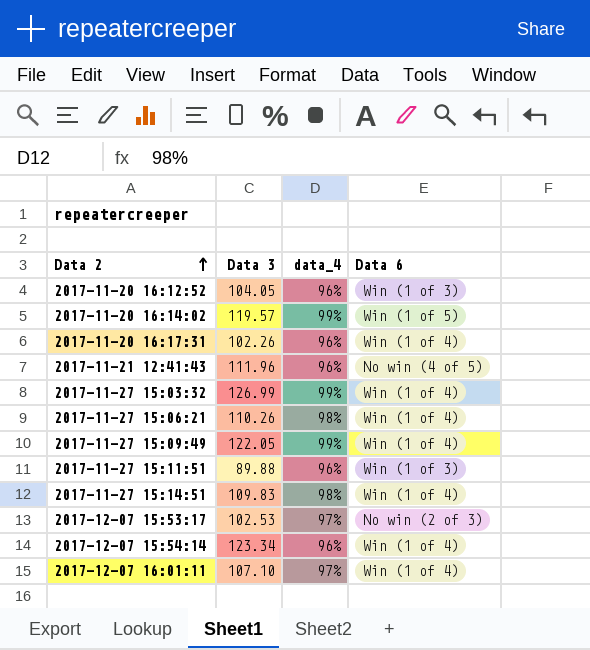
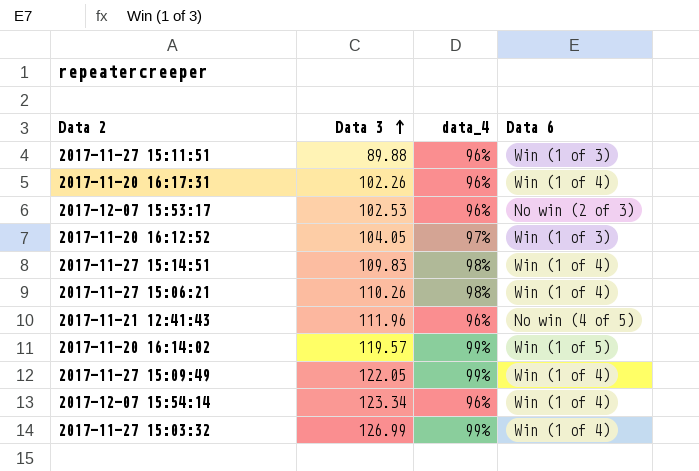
row order: Data 2 ascending -> Data 3 ascending
row 2017-12-07 16:01:11: 107.10 | 97% | Win (1 of 4) -> none
2017-12-07 15:53:17 | data_4: 97% -> 96%
2017-11-20 16:12:52 | data_4: 96% -> 97%

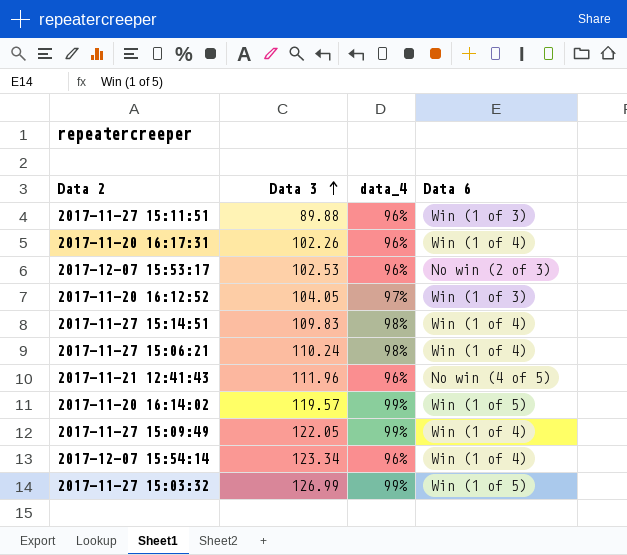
2017-11-27 15:06:21 | Data 3: 110.26 -> 110.24
2017-11-27 15:03:32 | Data 6: Win (1 of 4) -> Win (1 of 5)

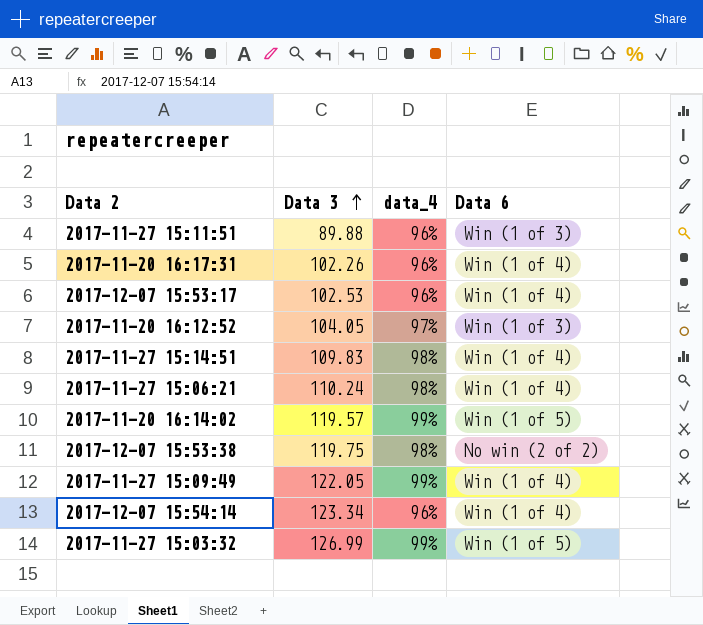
row 2017-11-21 12:41:43: 111.96 | 96% | No win (4 of 5) -> none
2017-12-07 15:53:17 | Data 6: No win (2 of 3) -> Win (1 of 4)
row 2017-12-07 15:53:38: none -> 119.75 | 98% | No win (2 of 2)

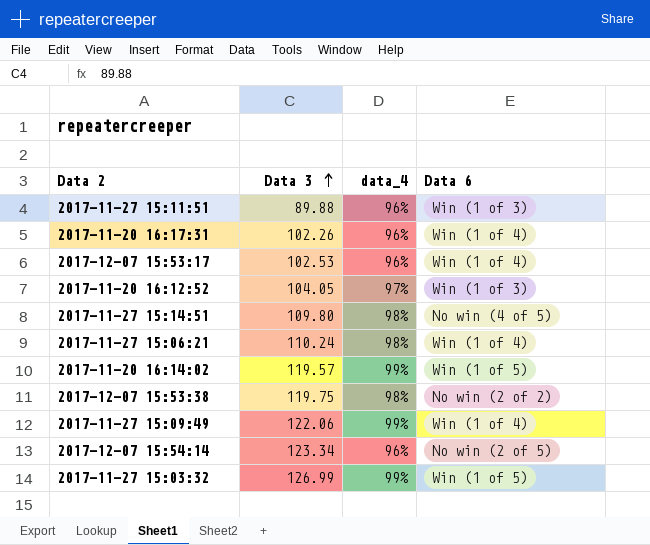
2017-11-27 15:14:51 | Data 3: 109.83 -> 109.80
2017-11-27 15:14:51 | Data 6: Win (1 of 4) -> No win (4 of 5)
2017-11-27 15:09:49 | Data 3: 122.05 -> 122.06
2017-12-07 15:54:14 | Data 6: Win (1 of 4) -> No win (2 of 5)

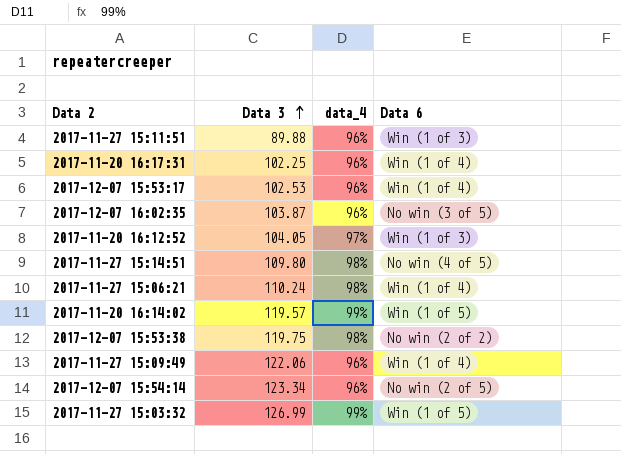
2017-11-20 16:17:31 | Data 3: 102.26 -> 102.25
row 2017-12-07 16:02:35: none -> 103.87 | 96% | No win (3 of 5)
2017-11-27 15:09:49 | data_4: 99% -> 96%

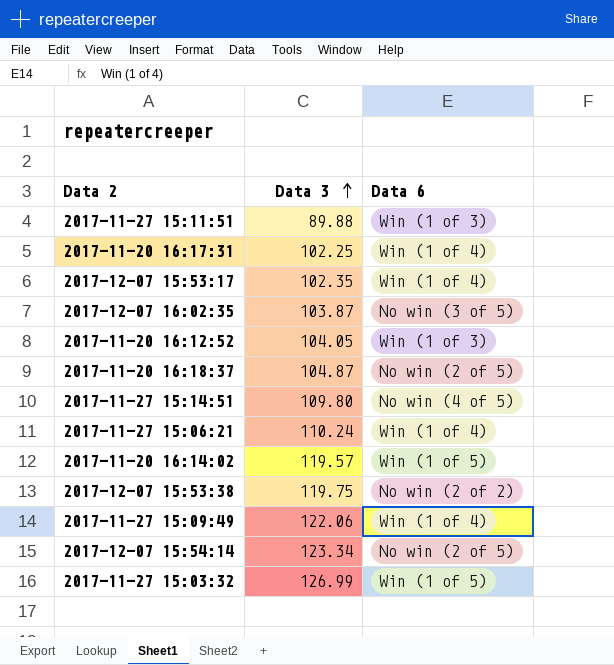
column data_4 | position: 3 -> none
2017-12-07 15:53:17 | Data 3: 102.53 -> 102.35
row 2017-11-20 16:18:37: none -> 104.87 | No win (2 of 5)

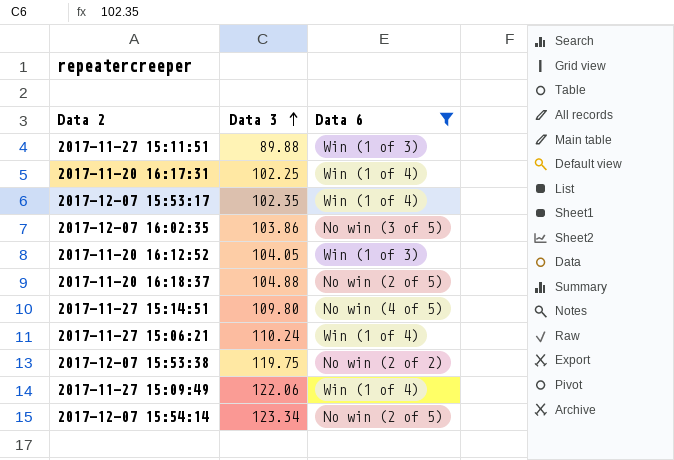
filter: none -> Data 6 != Win (1 of 5)
2017-12-07 16:02:35 | Data 3: 103.87 -> 103.86
2017-11-20 16:18:37 | Data 3: 104.87 -> 104.88

